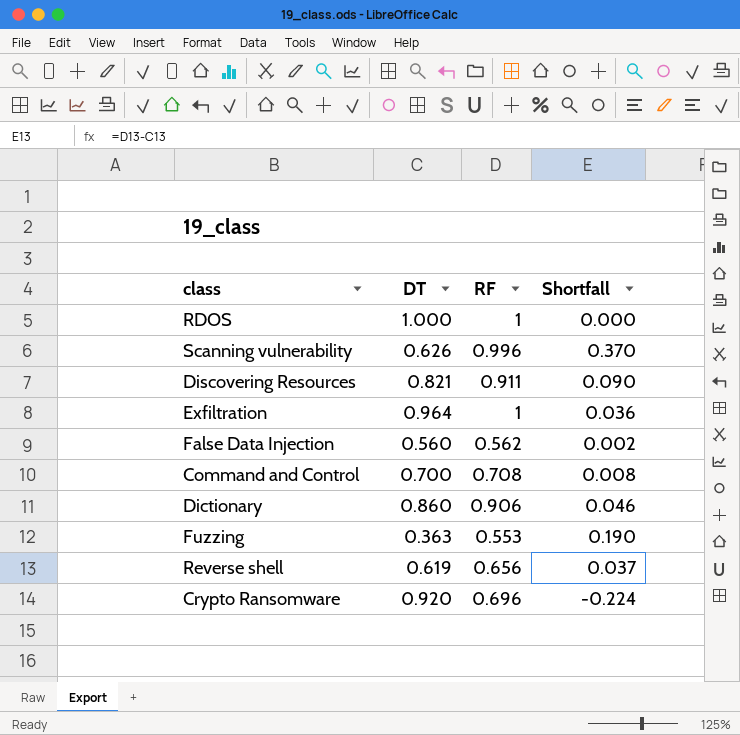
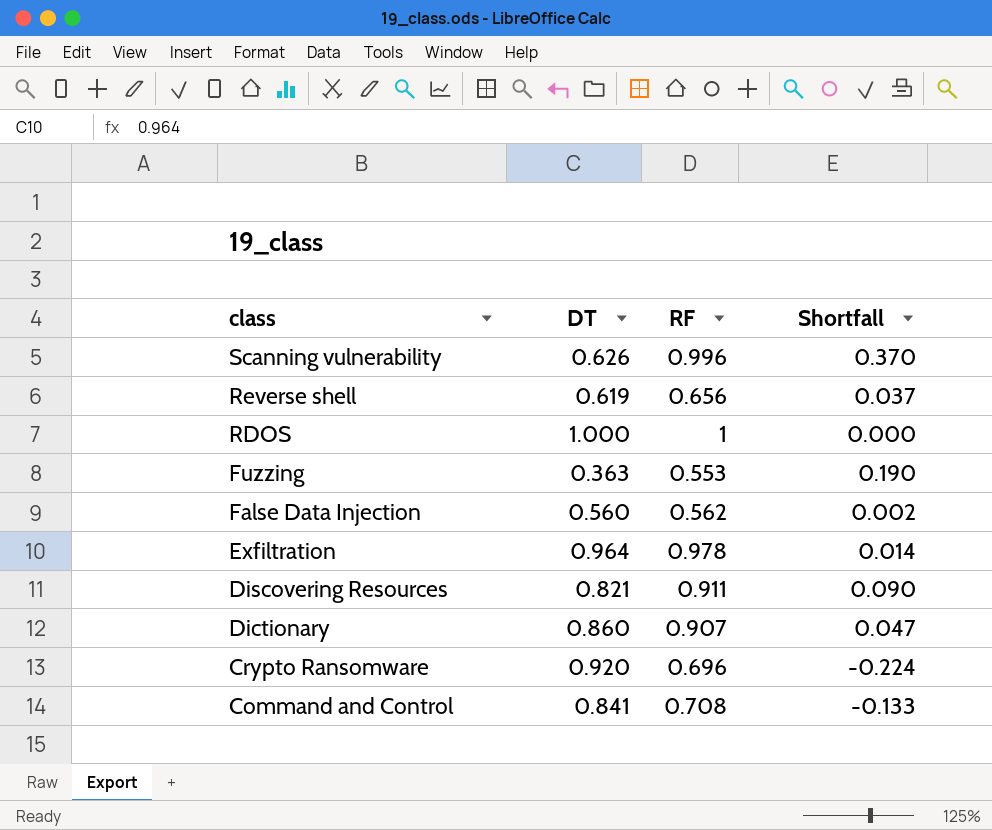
row order: none -> class descending
Exfiltration | RF: 1 -> 0.978
Exfiltration | Shortfall: 0.036 -> 0.014
Dictionary | RF: 0.906 -> 0.907
Dictionary | Shortfall: 0.046 -> 0.047
Command and Control | DT: 0.700 -> 0.841
Command and Control | Shortfall: 0.008 -> -0.133

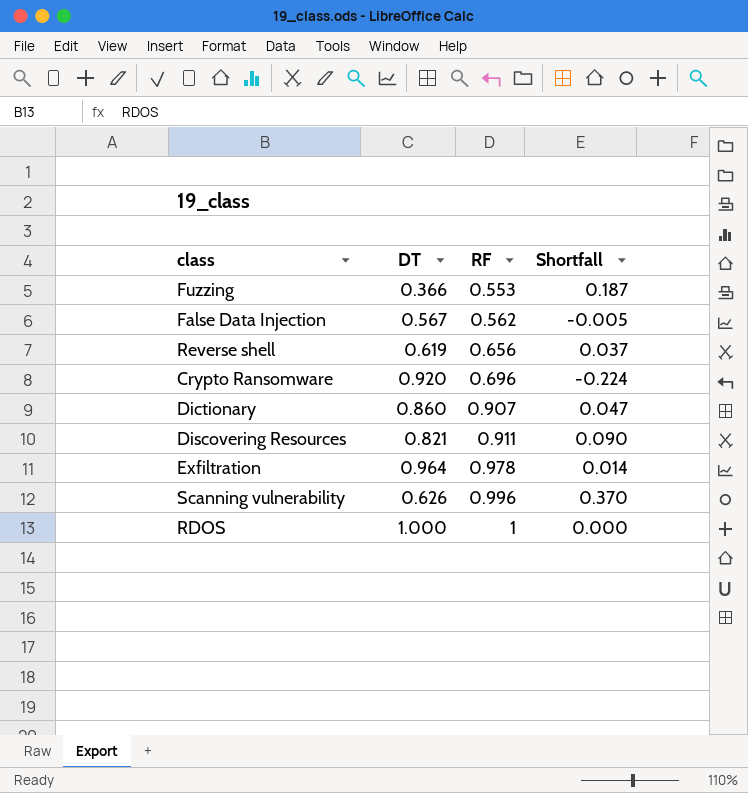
row order: class descending -> RF ascending
row Command and Control: 0.841 | 0.708 | -0.133 -> none
Fuzzing | DT: 0.363 -> 0.366
Fuzzing | Shortfall: 0.190 -> 0.187
False Data Injection | DT: 0.560 -> 0.567
False Data Injection | Shortfall: 0.002 -> -0.005

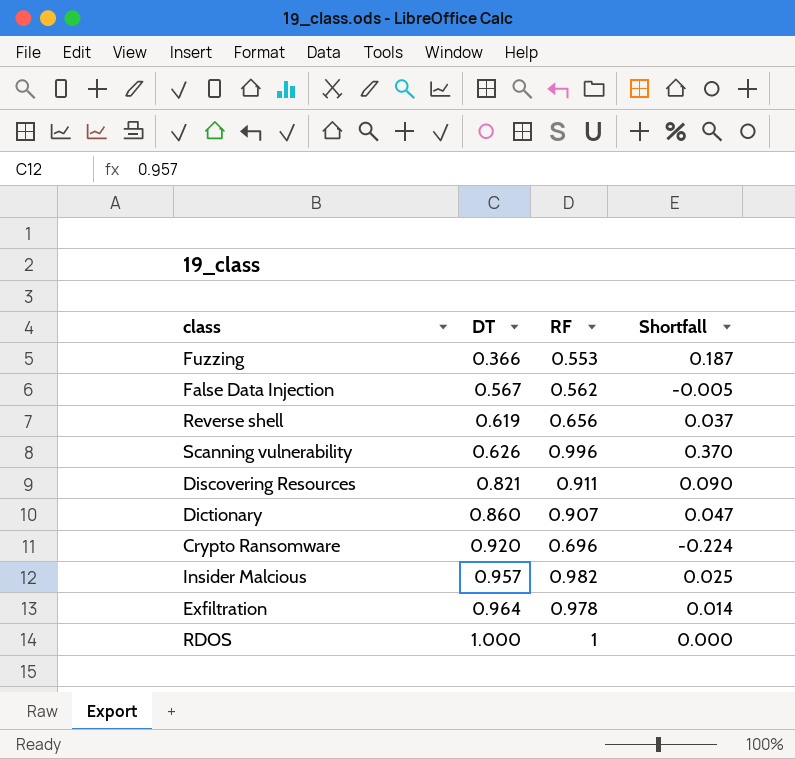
row order: RF ascending -> DT ascending
row Insider Malcious: none -> 0.957 | 0.982 | 0.025

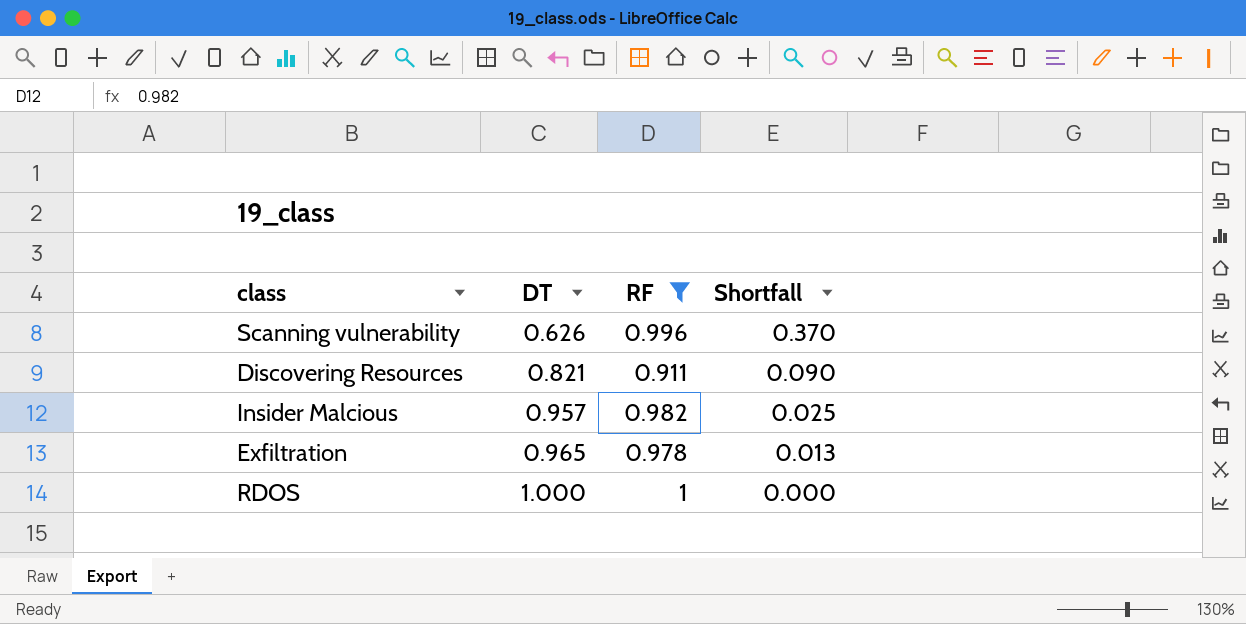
filter: none -> RF >= 0.911
Exfiltration | DT: 0.964 -> 0.965
Exfiltration | Shortfall: 0.014 -> 0.013

